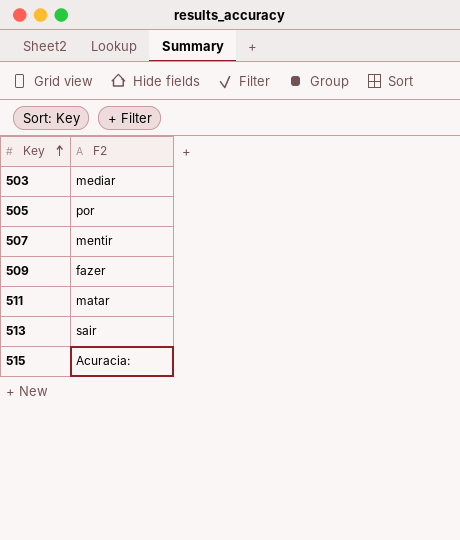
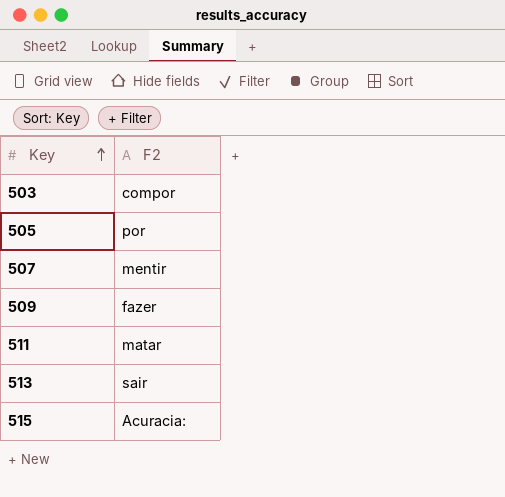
503 | F2: mediar -> compor

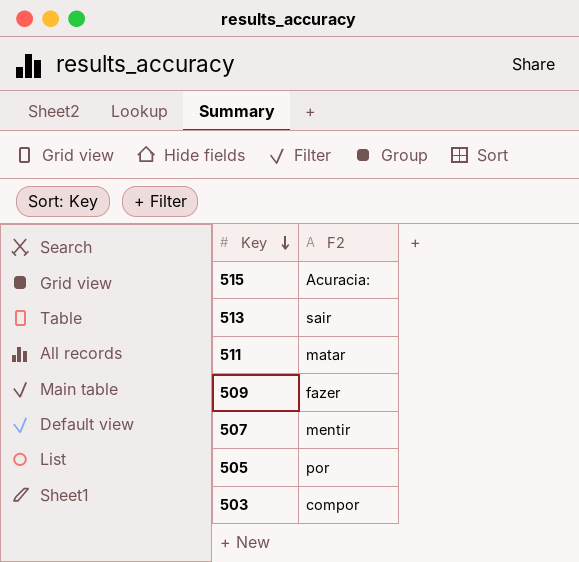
row order: Key ascending -> Key descending

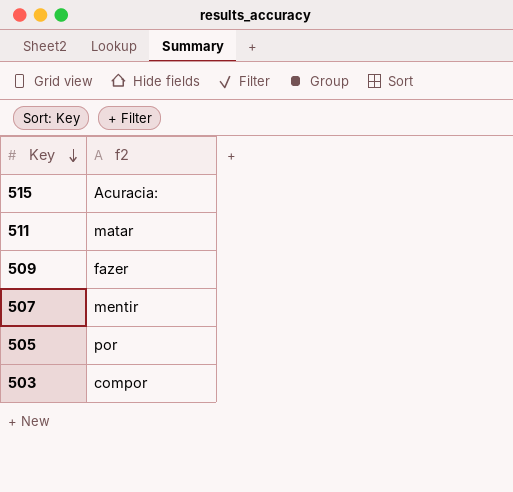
column name: F2 -> f2
row 513: sair -> none

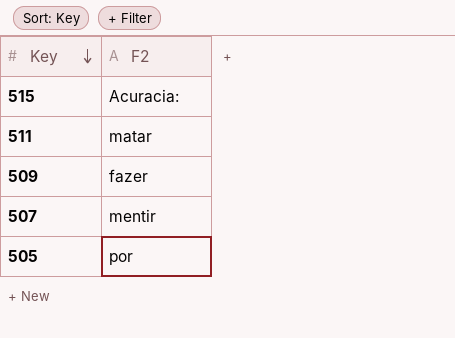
column name: f2 -> F2
row 503: compor -> none

